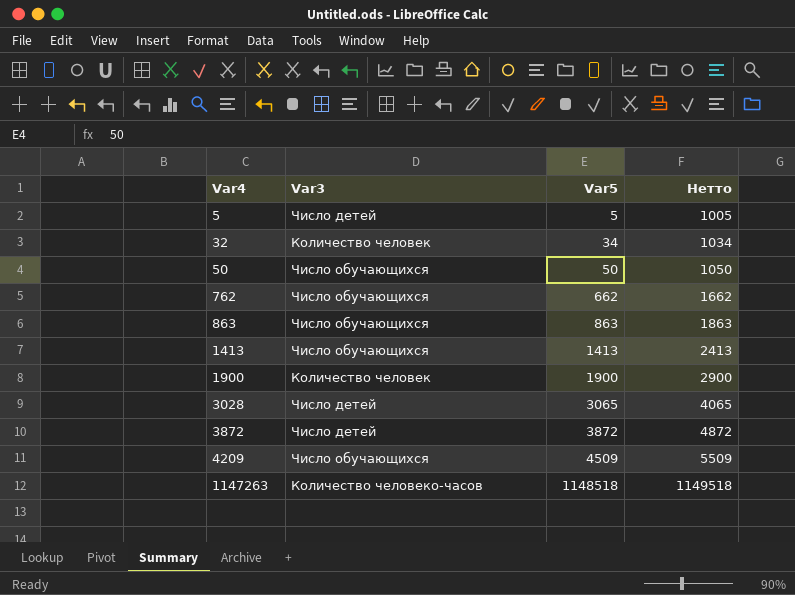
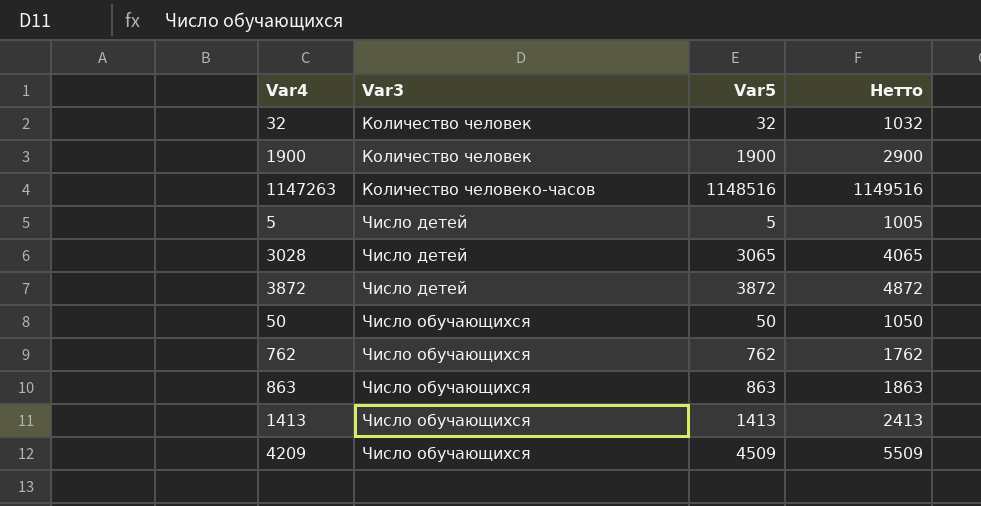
row order: Var4 ascending -> Var3 ascending
32 | Var5: 34 -> 32
32 | Нетто: 1034 -> 1032
1147263 | Var5: 1148518 -> 1148516
1147263 | Нетто: 1149518 -> 1149516
762 | Var5: 662 -> 762
762 | Нетто: 1662 -> 1762

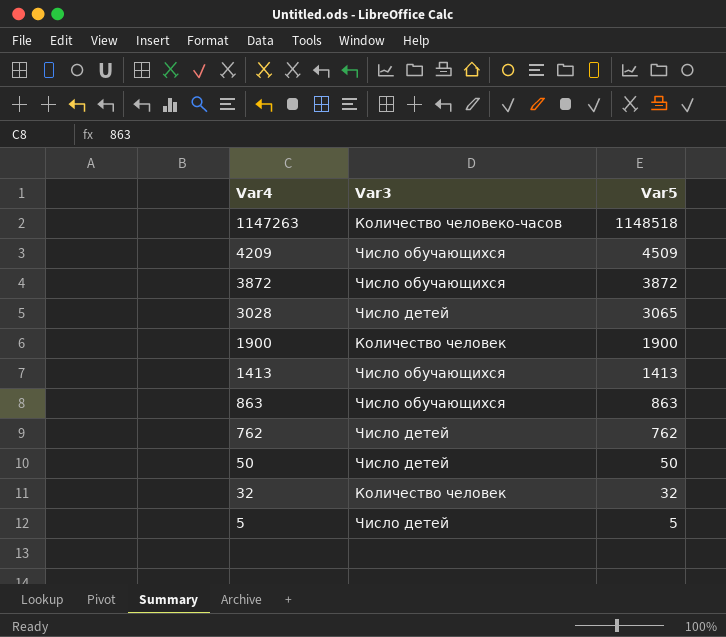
row order: Var3 ascending -> Var4 descending
column Нетто | formula: [Var5] + 1000 -> none
1147263 | Var5: 1148516 -> 1148518
3872 | Var3: Число детей -> Число обучающихся
762 | Var3: Число обучающихся -> Число детей
50 | Var3: Число обучающихся -> Число детей

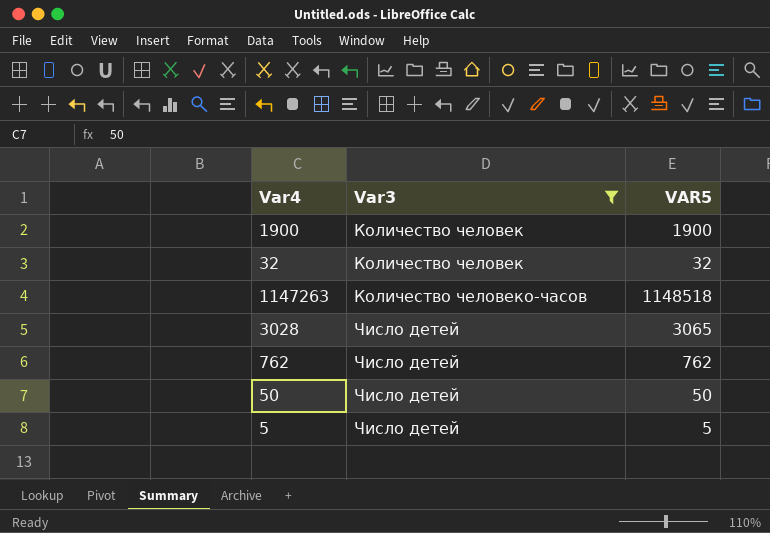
filter: none -> Var3 != Число обучающихся
row order: Var4 descending -> Var3 ascending
column name: Var5 -> VAR5

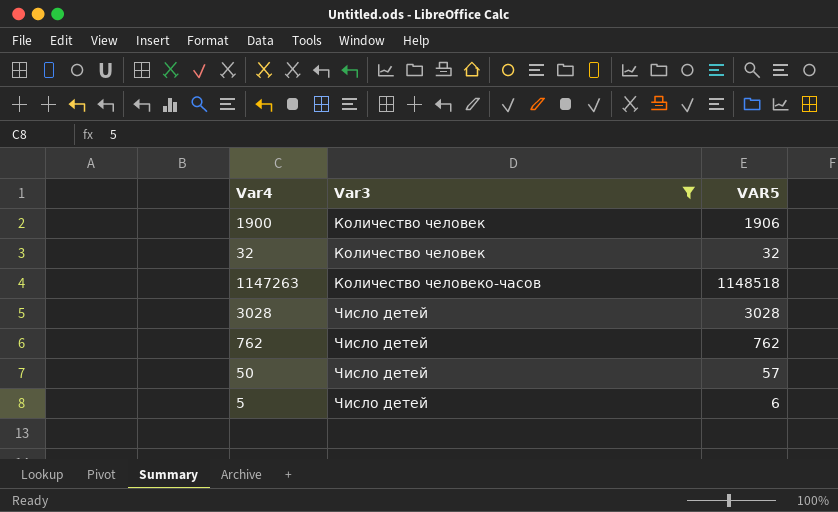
1900 | VAR5: 1900 -> 1906
3028 | VAR5: 3065 -> 3028
50 | VAR5: 50 -> 57
5 | VAR5: 5 -> 6

